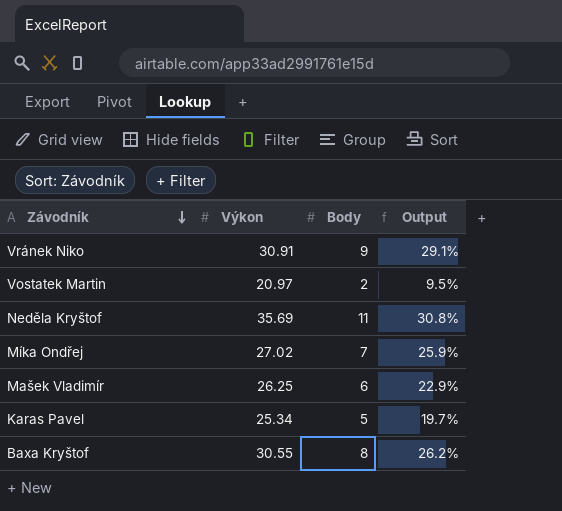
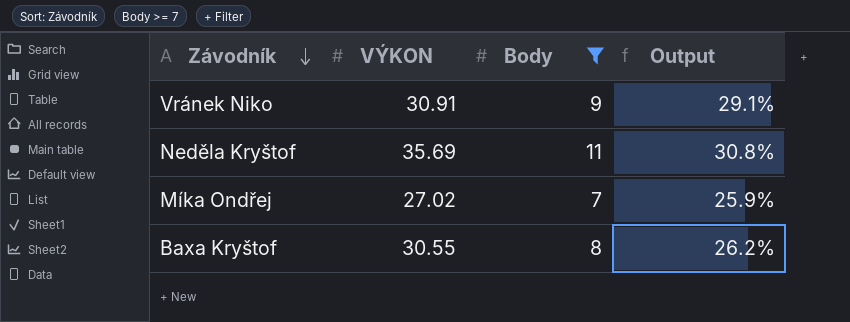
filter: none -> Body >= 7
column name: Výkon -> VÝKON

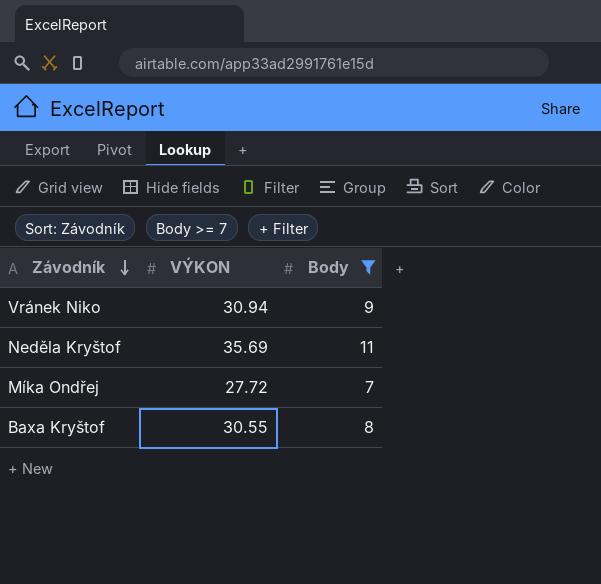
column Output | formula: [Body] / [VÝKON] -> none
Vránek Niko | VÝKON: 30.91 -> 30.94
Míka Ondřej | VÝKON: 27.02 -> 27.72

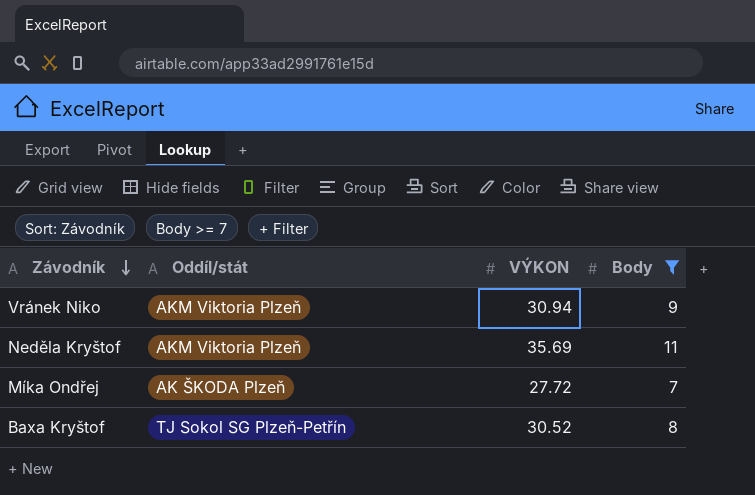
column Oddíl/stát | position: none -> 2
Baxa Kryštof | VÝKON: 30.55 -> 30.52

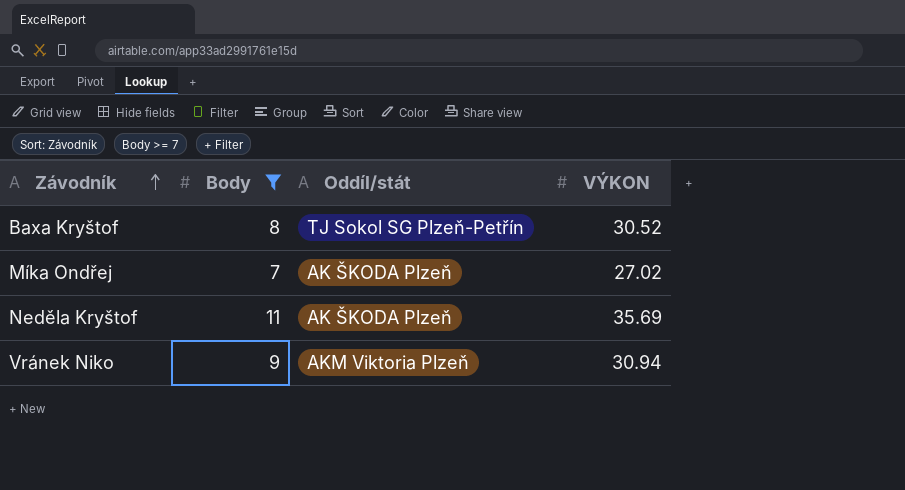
row order: Závodník descending -> Závodník ascending
column Body | position: 4 -> 2
Míka Ondřej | VÝKON: 27.72 -> 27.02
Neděla Kryštof | Oddíl/stát: AKM Viktoria Plzeň -> AK ŠKODA Plzeň

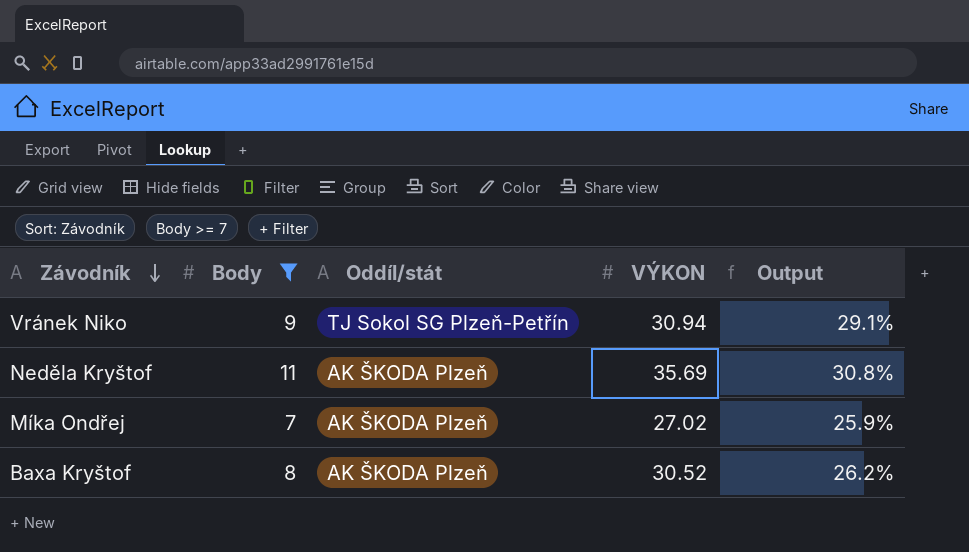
row order: Závodník ascending -> Závodník descending
column Output | formula: none -> [Body] / [VÝKON]
Vránek Niko | Oddíl/stát: AKM Viktoria Plzeň -> TJ Sokol SG Plzeň-Petřín
Baxa Kryštof | Oddíl/stát: TJ Sokol SG Plzeň-Petřín -> AK ŠKODA Plzeň

